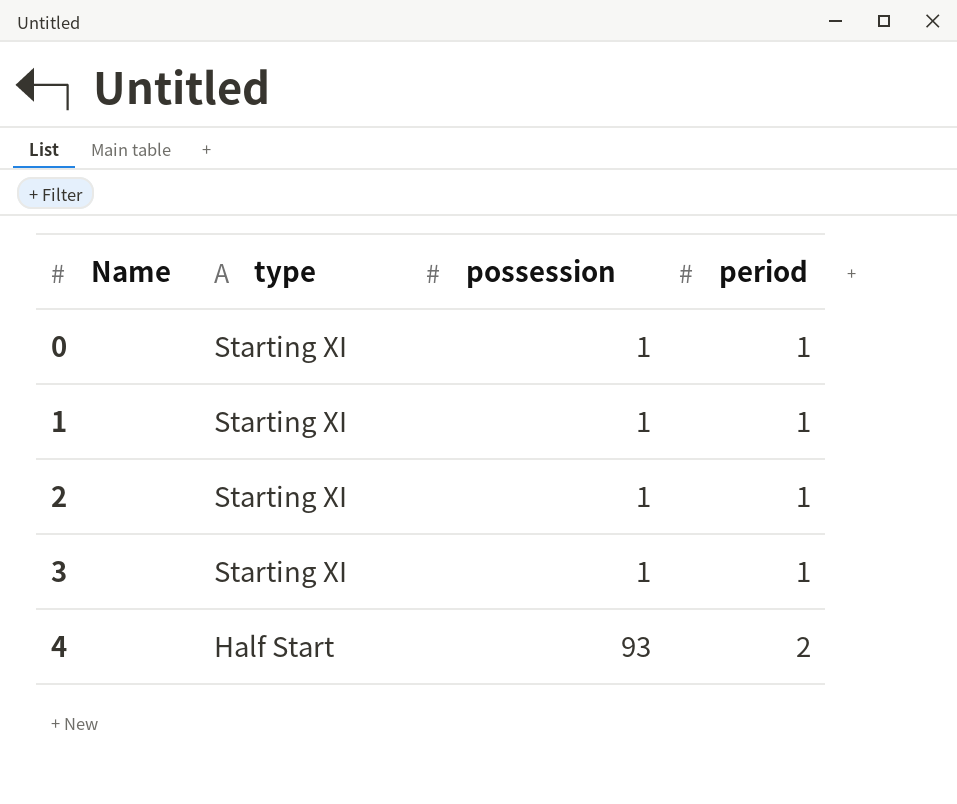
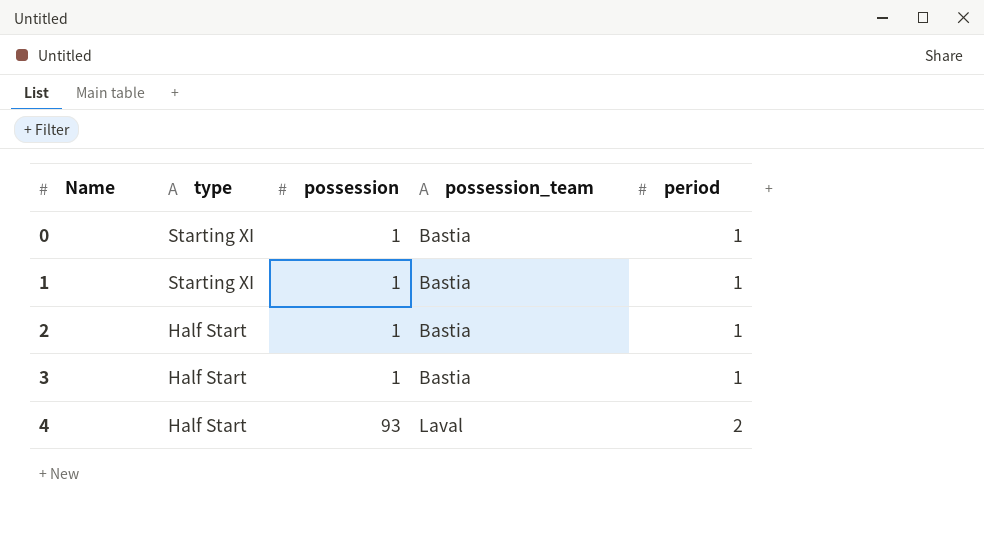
column possession_team | position: none -> 4
2 | type: Starting XI -> Half Start
3 | type: Starting XI -> Half Start

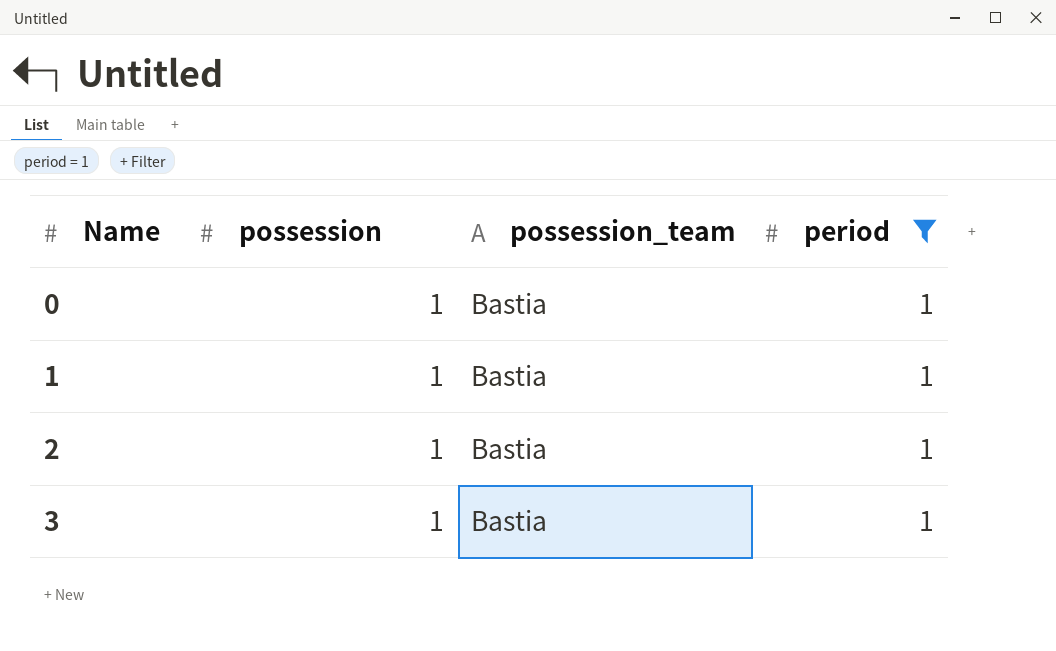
filter: none -> period = 1
column type | position: 2 -> none

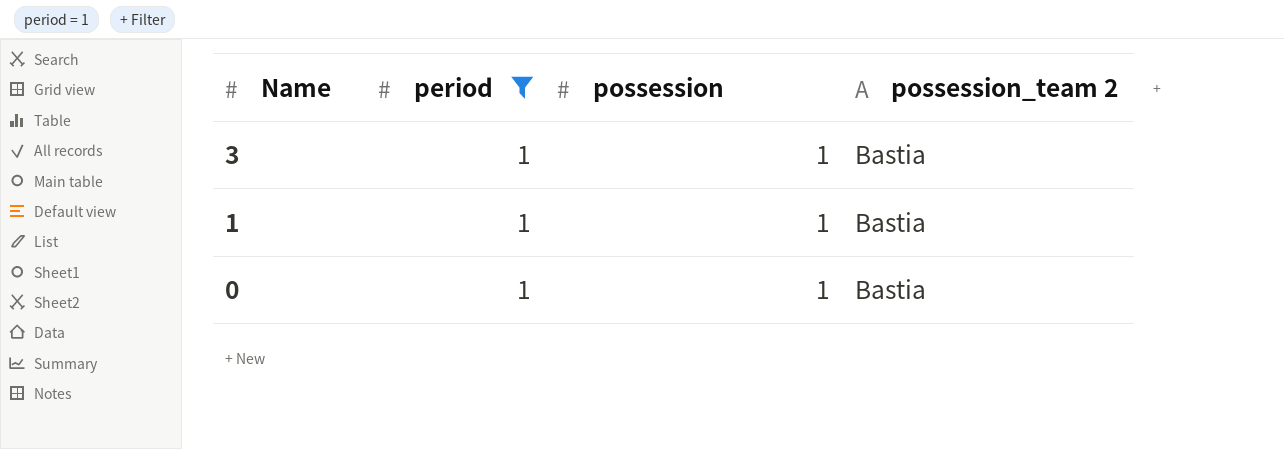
row order: Name ascending -> Name descending
column period | position: 4 -> 2
column name: possession_team -> possession_team 2
row 2: 1 | Bastia | 1 -> none

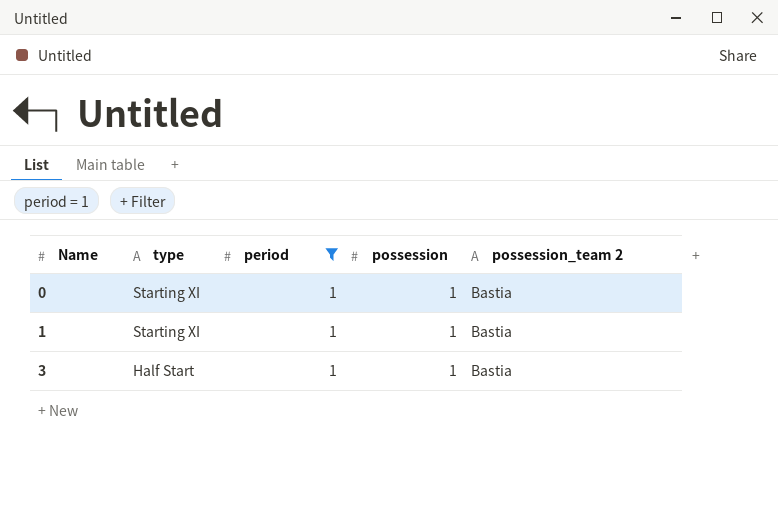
row order: Name descending -> Name ascending
column type | position: none -> 2

